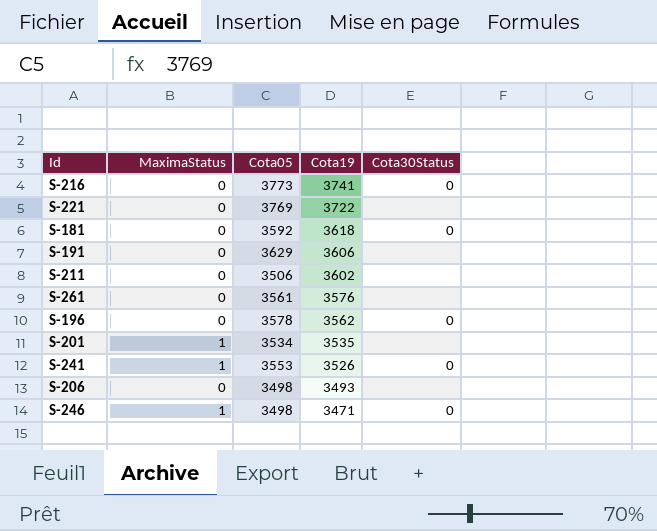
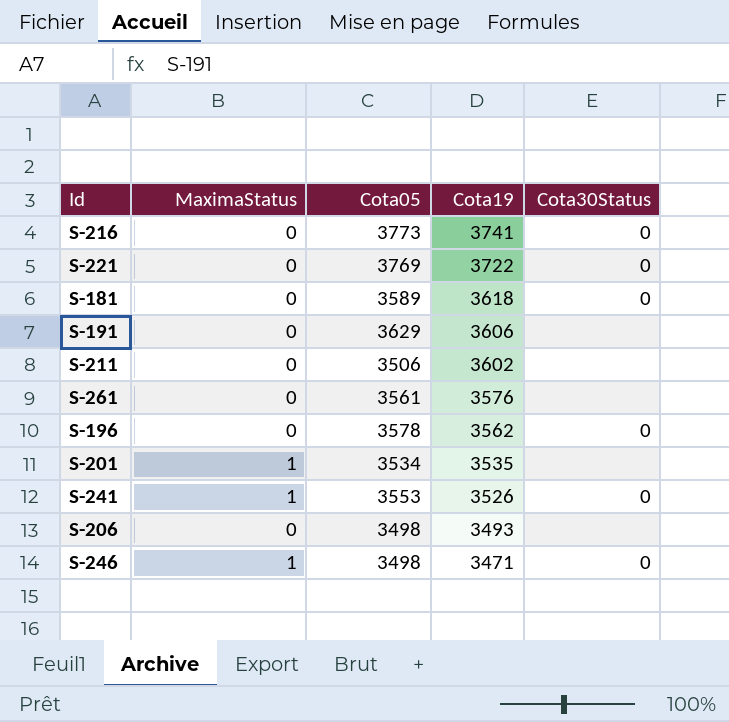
S-221 | Cota30Status: none -> 0
S-181 | Cota05: 3592 -> 3589

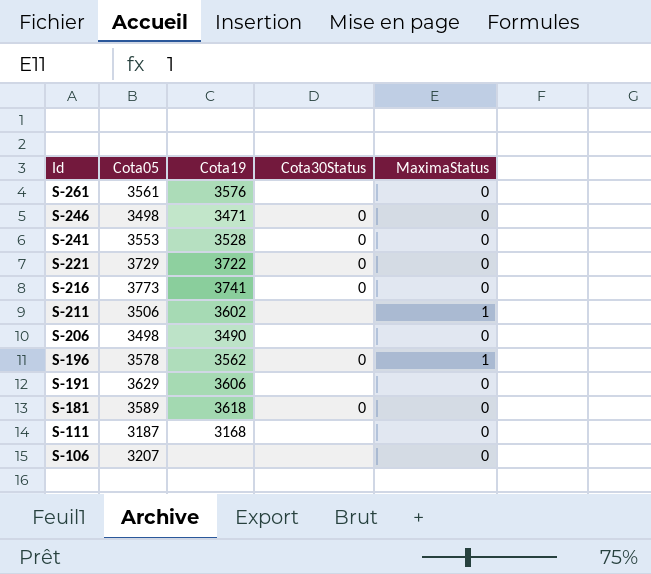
row order: Cota19 descending -> Id descending
column MaximaStatus | position: 2 -> 5
row S-201: 1 | 3534 | 3535 | none -> none
S-246 | MaximaStatus: 1 -> 0
S-241 | Cota19: 3526 -> 3528
S-241 | MaximaStatus: 1 -> 0
S-221 | Cota05: 3769 -> 3729
S-211 | MaximaStatus: 0 -> 1
S-206 | Cota19: 3493 -> 3490
S-196 | MaximaStatus: 0 -> 1
row S-111: none -> 3187 | 3168 | none | 0
row S-106: none -> 3207 | none | none | 0

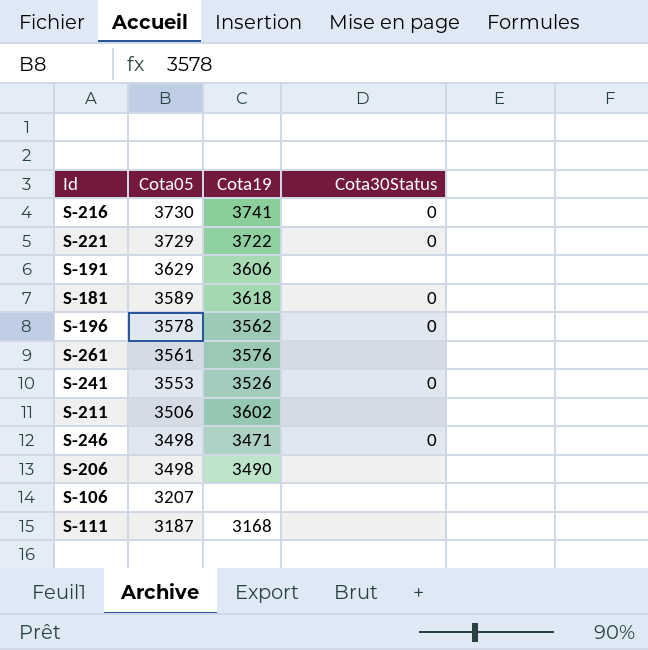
row order: Id descending -> Cota05 descending
column MaximaStatus | position: 5 -> none
S-216 | Cota05: 3773 -> 3730
S-241 | Cota19: 3528 -> 3526

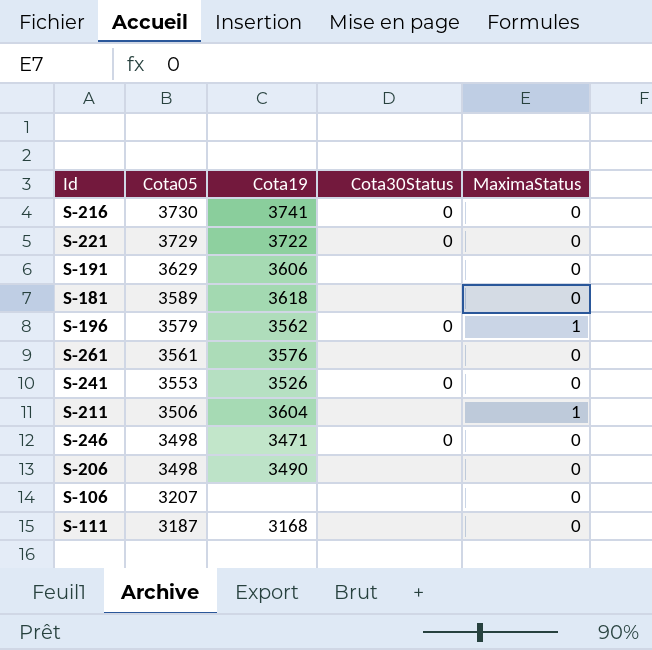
column MaximaStatus | position: none -> 5
S-181 | Cota30Status: 0 -> none
S-196 | Cota05: 3578 -> 3579
S-211 | Cota19: 3602 -> 3604

